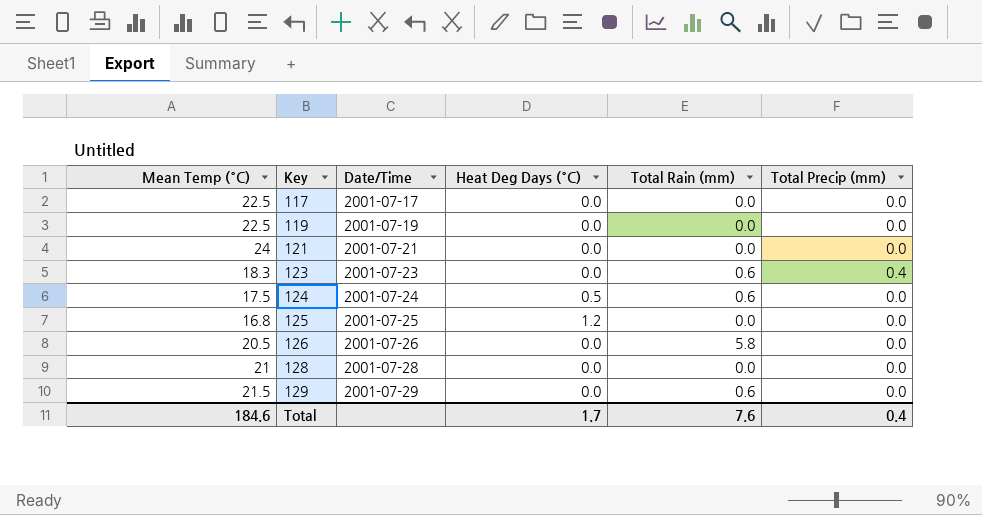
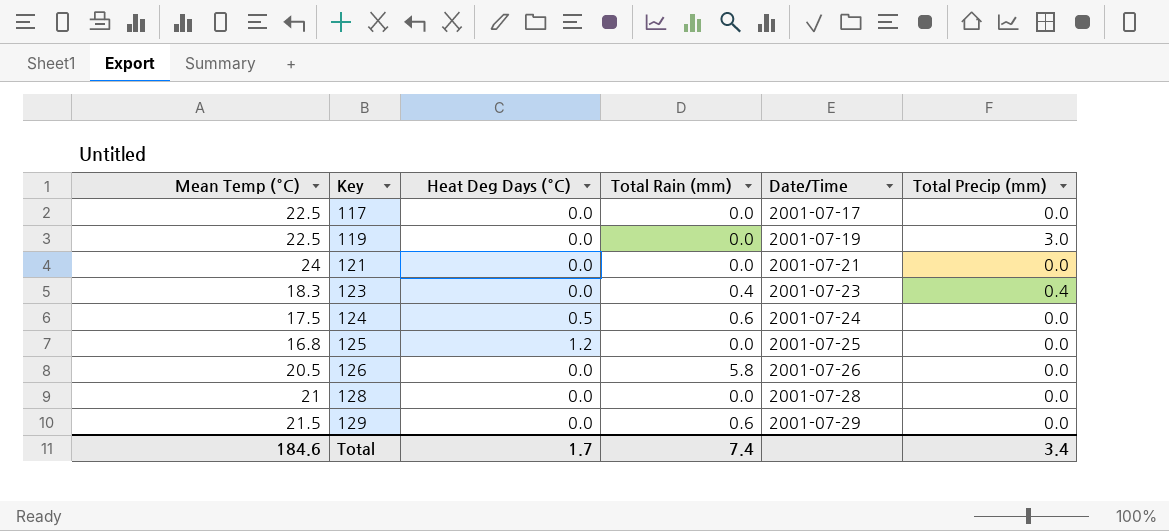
column Date/Time | position: 3 -> 5
119 | Total Precip (mm): 0.0 -> 3.0
123 | Total Rain (mm): 0.6 -> 0.4
Total | Total Rain (mm): 7.6 -> 7.4
Total | Total Precip (mm): 0.4 -> 3.4

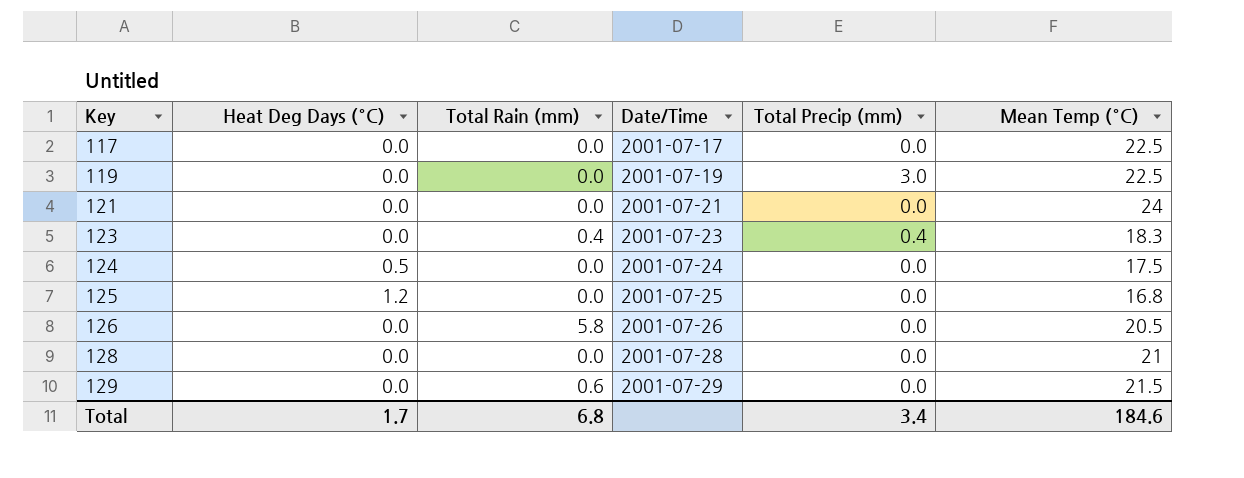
column Mean Temp (°C) | position: 1 -> 6
124 | Total Rain (mm): 0.6 -> 0.0
Total | Total Rain (mm): 7.4 -> 6.8

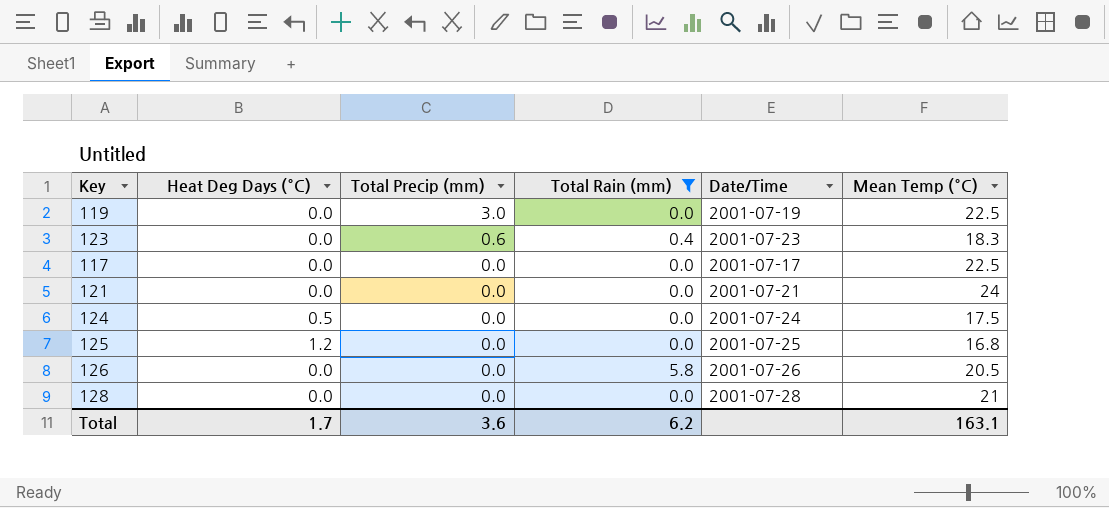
filter: none -> Total Rain (mm) != 0.6
row order: Key ascending -> Total Precip (mm) descending
column Total Precip (mm) | position: 5 -> 3
123 | Total Precip (mm): 0.4 -> 0.6
Total | Total Precip (mm): 3.4 -> 3.6
Total | Total Rain (mm): 6.8 -> 6.2
Total | Mean Temp (°C): 184.6 -> 163.1

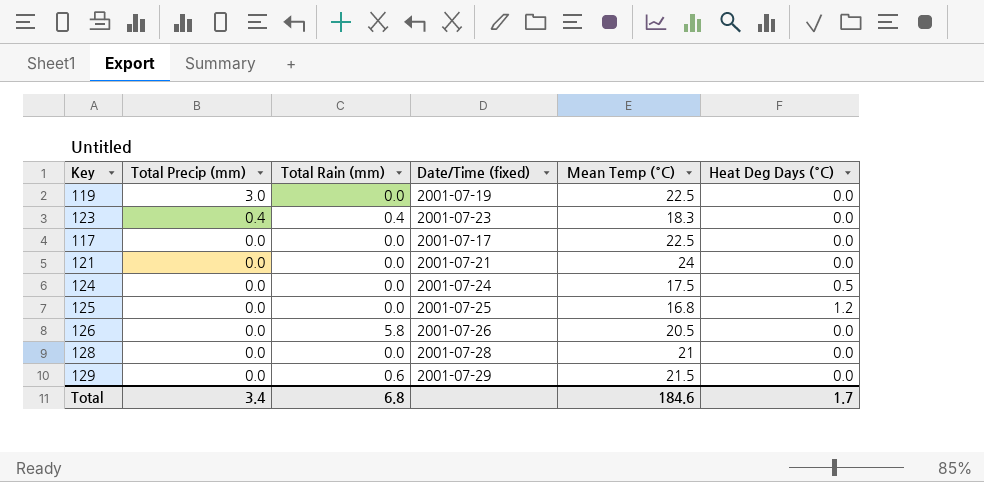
filter: Total Rain (mm) != 0.6 -> none
column name: Date/Time -> Date/Time (fixed)
column Heat Deg Days (°C) | position: 2 -> 6
123 | Total Precip (mm): 0.6 -> 0.4
Total | Total Precip (mm): 3.6 -> 3.4
Total | Total Rain (mm): 6.2 -> 6.8
Total | Mean Temp (°C): 163.1 -> 184.6

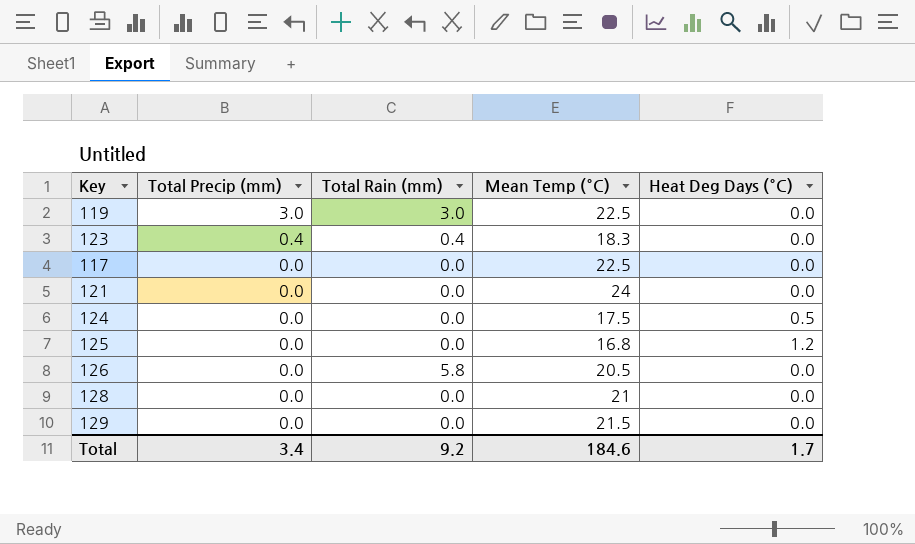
column Date/Time (fixed) | position: 4 -> none
119 | Total Rain (mm): 0.0 -> 3.0
129 | Total Rain (mm): 0.6 -> 0.0
Total | Total Rain (mm): 6.8 -> 9.2

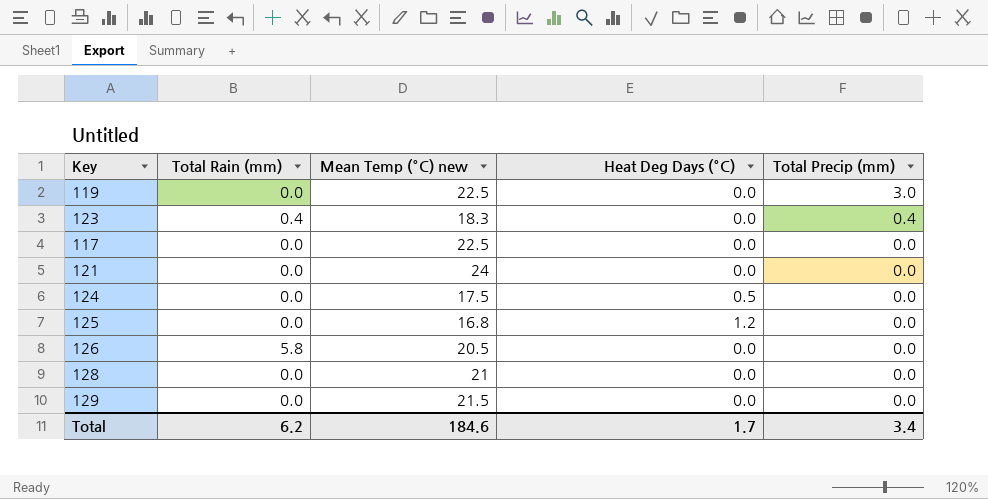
column name: Mean Temp (°C) -> Mean Temp (°C) new
column Total Precip (mm) | position: 2 -> 5
119 | Total Rain (mm): 3.0 -> 0.0
Total | Total Rain (mm): 9.2 -> 6.2

